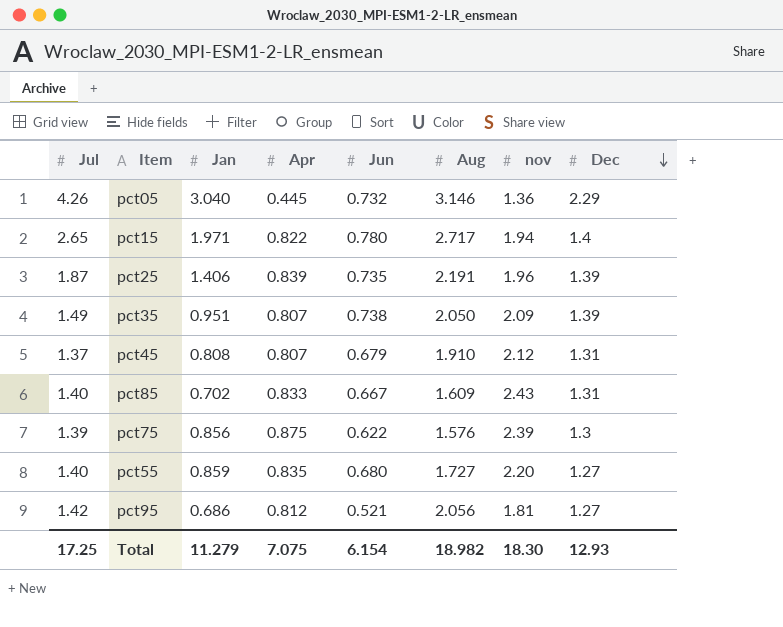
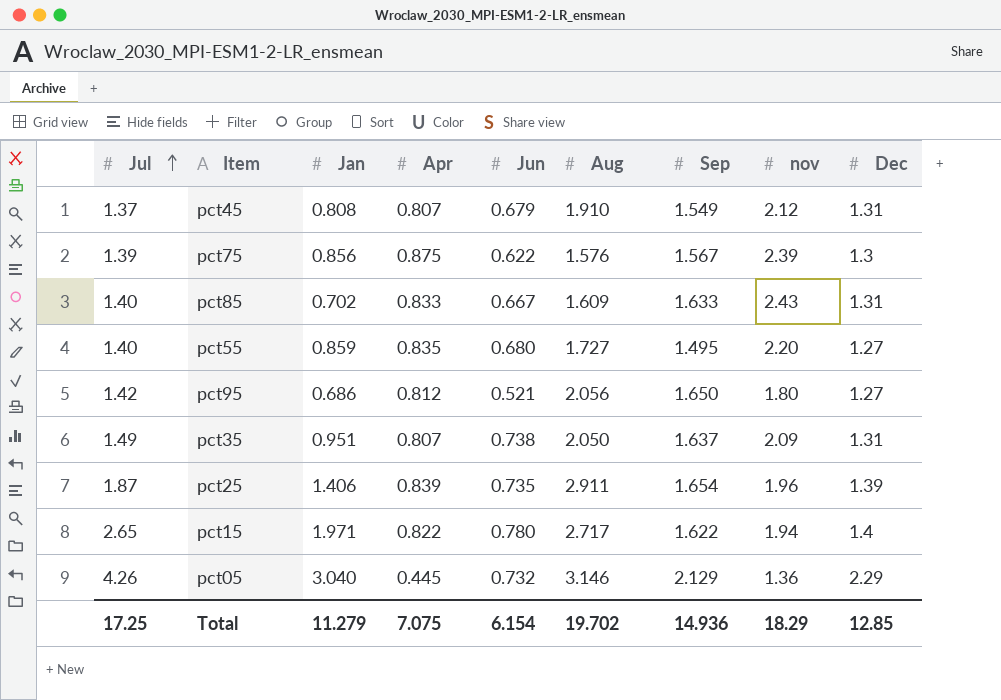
row order: Dec descending -> Jul ascending
column Sep | position: none -> 7
pct95 | nov: 1.81 -> 1.80
pct35 | Dec: 1.39 -> 1.31
pct25 | Aug: 2.191 -> 2.911
Total | Aug: 18.982 -> 19.702
Total | nov: 18.30 -> 18.29
Total | Dec: 12.93 -> 12.85

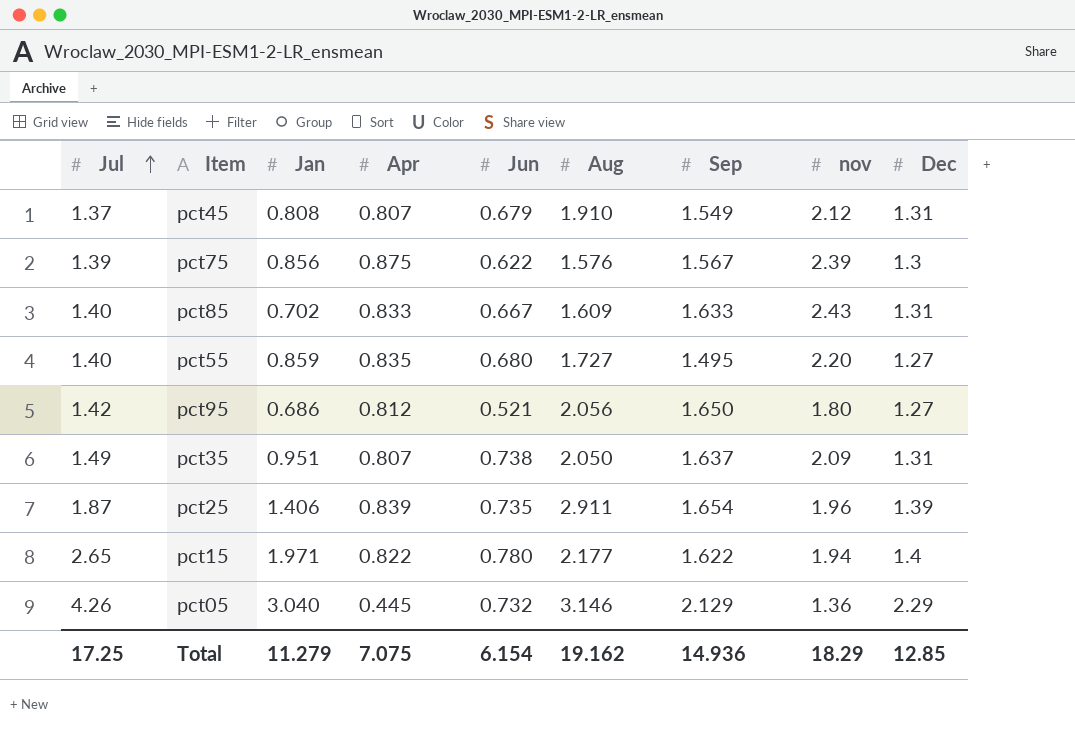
pct15 | Aug: 2.717 -> 2.177
Total | Aug: 19.702 -> 19.162

